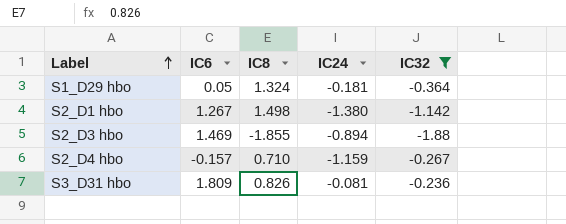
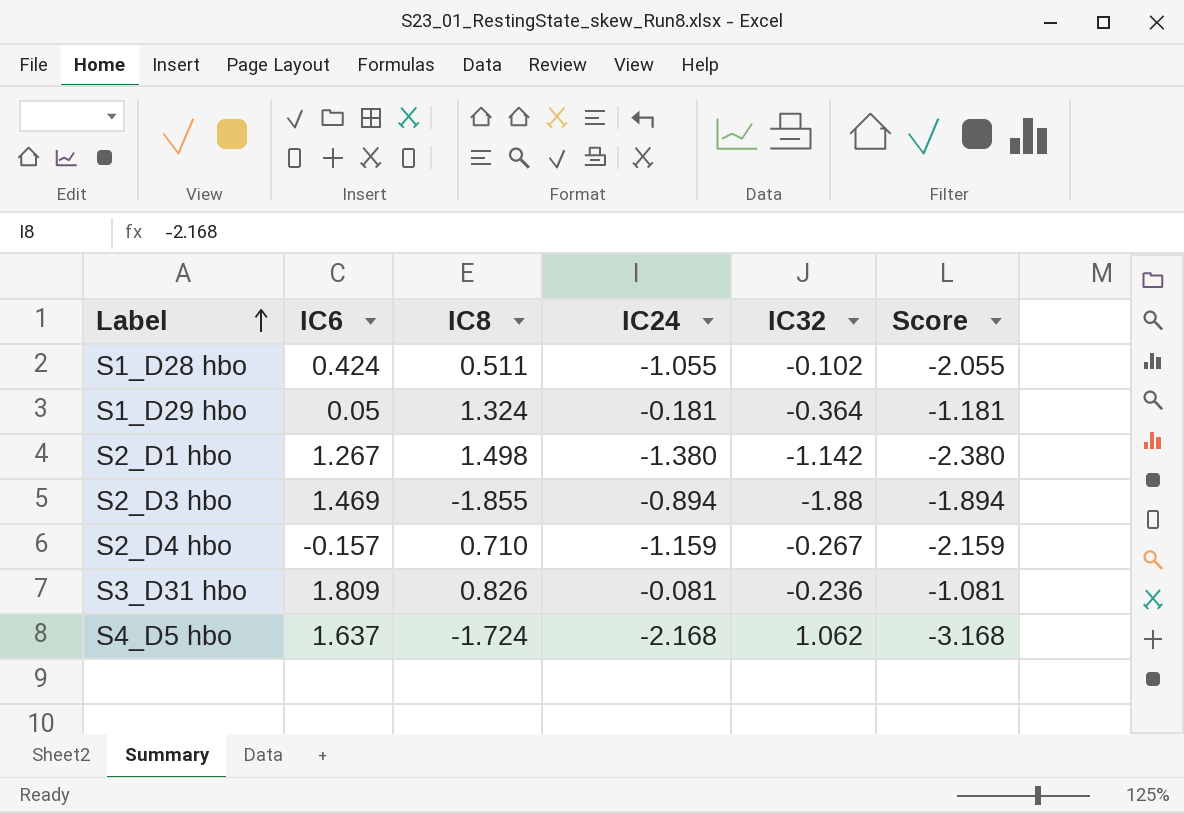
filter: IC32 <= -0.236 -> none
column Score | formula: none -> [IC24] - 1

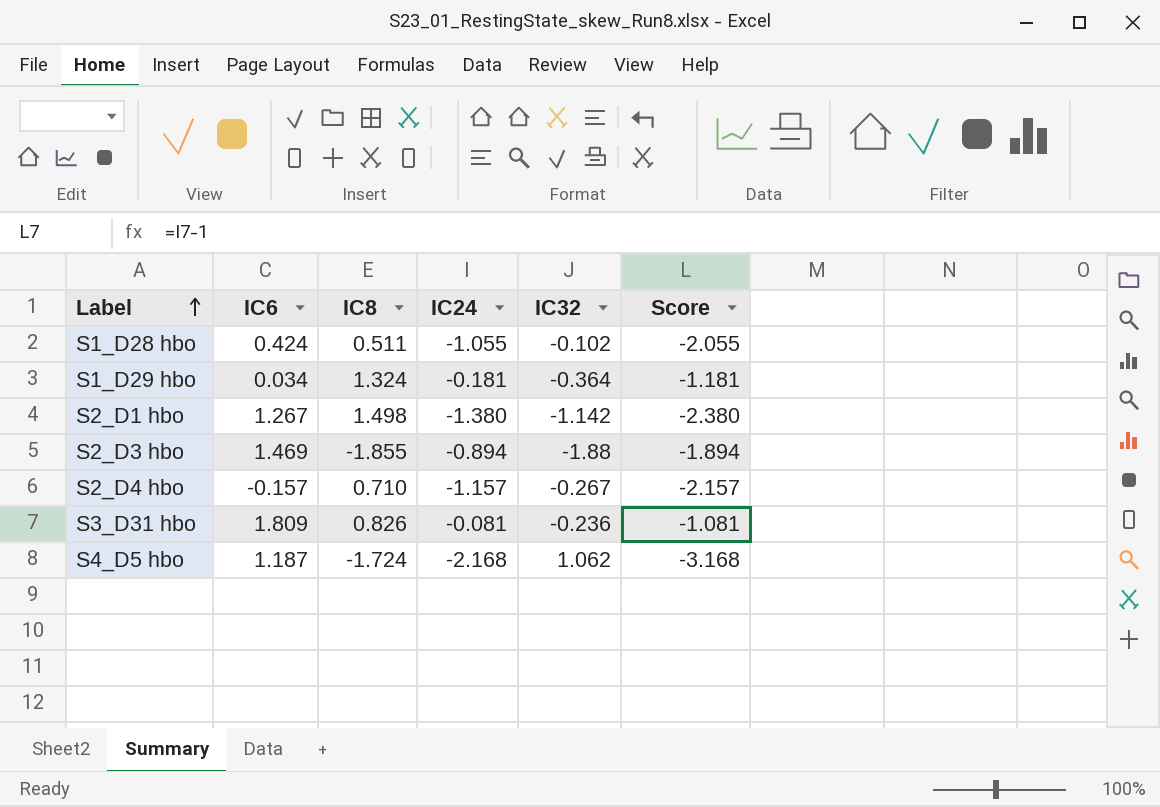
S1_D29 hbo | IC6: 0.05 -> 0.034
S2_D4 hbo | IC24: -1.159 -> -1.157
S2_D4 hbo | Score: -2.159 -> -2.157
S4_D5 hbo | IC6: 1.637 -> 1.187

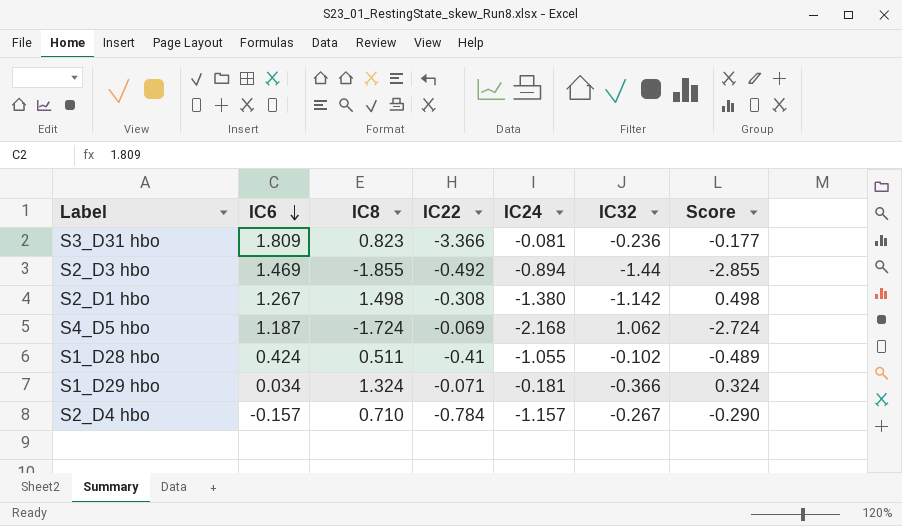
row order: Label ascending -> IC6 descending
column IC22 | position: none -> 4
column Score | formula: [IC24] - 1 -> [IC8] - 1
S3_D31 hbo | IC8: 0.826 -> 0.823
S2_D3 hbo | IC32: -1.88 -> -1.44
S1_D29 hbo | IC32: -0.364 -> -0.366

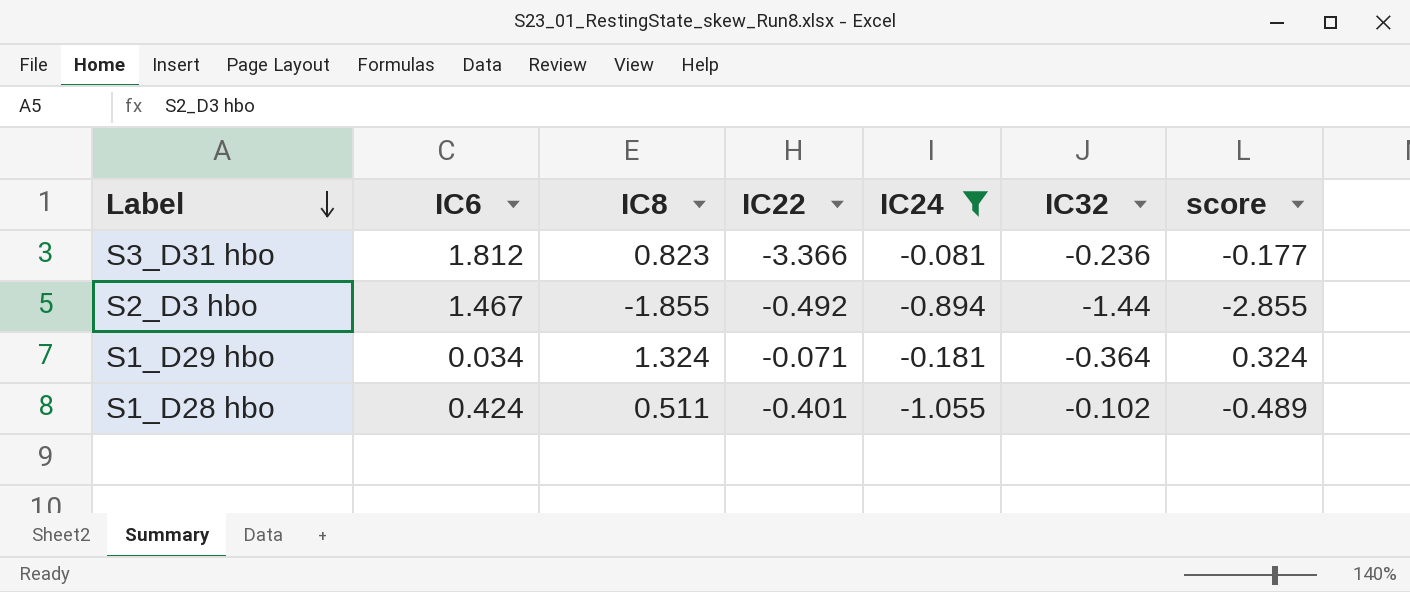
filter: none -> IC24 >= -1.055
row order: IC6 descending -> Label descending
column name: Score -> score
S3_D31 hbo | IC6: 1.809 -> 1.812
S2_D3 hbo | IC6: 1.469 -> 1.467
S1_D29 hbo | IC32: -0.366 -> -0.364
S1_D28 hbo | IC22: -0.41 -> -0.401

